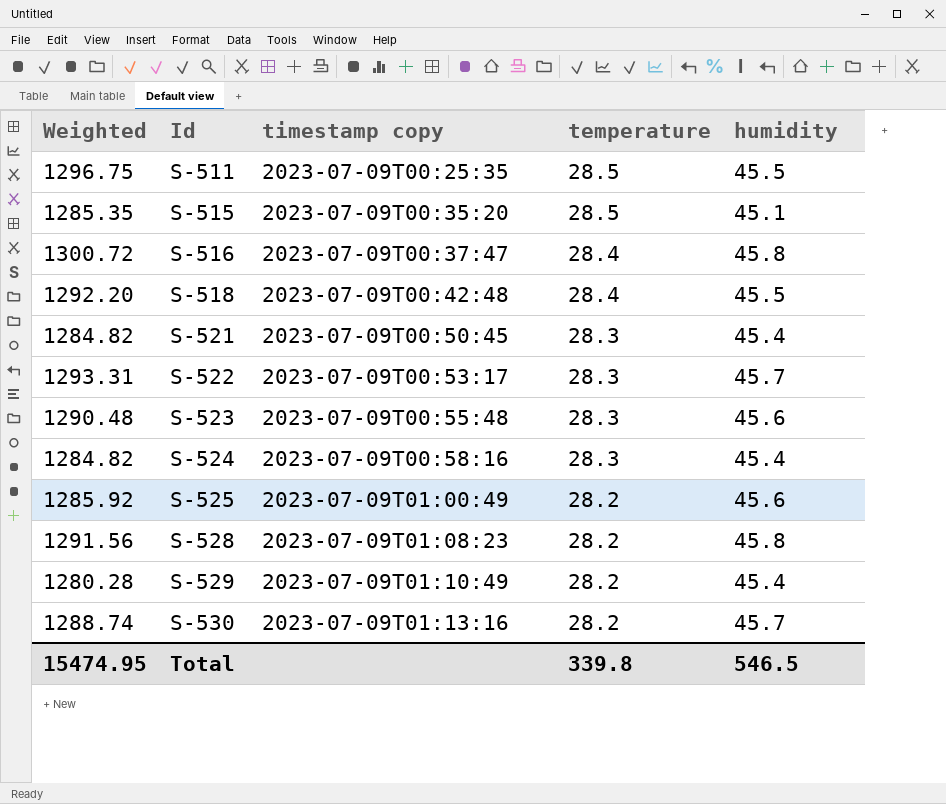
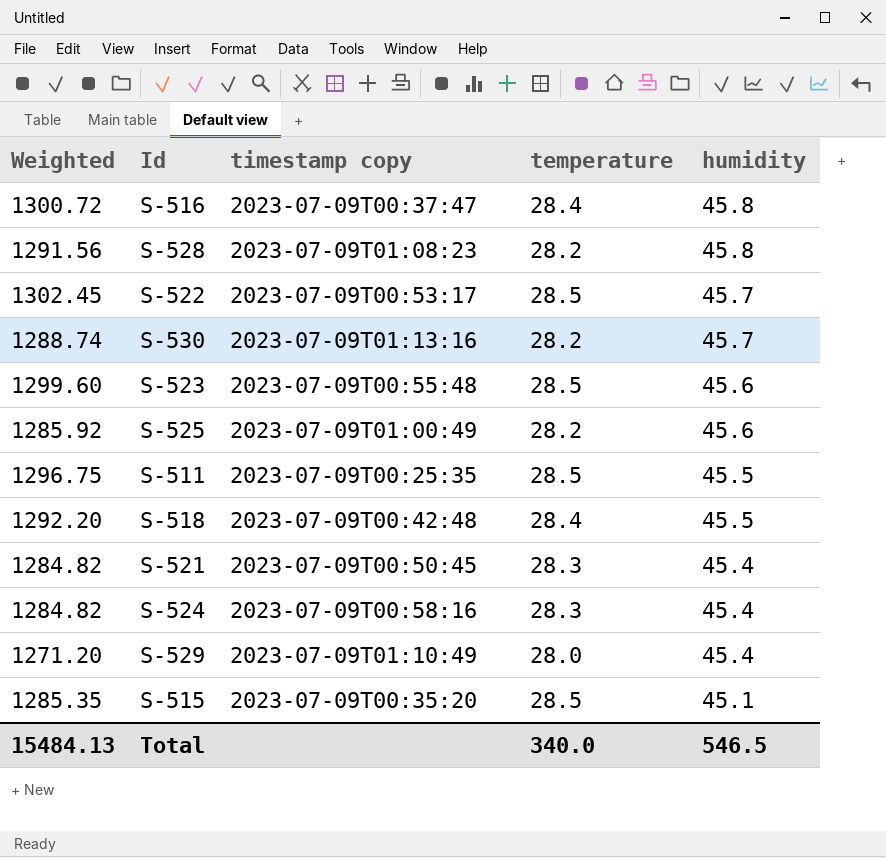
row order: Id ascending -> humidity descending
S-522 | Weighted: 1293.31 -> 1302.45
S-522 | temperature: 28.3 -> 28.5
S-523 | Weighted: 1290.48 -> 1299.60
S-523 | temperature: 28.3 -> 28.5
S-529 | Weighted: 1280.28 -> 1271.20
S-529 | temperature: 28.2 -> 28.0
Total | Weighted: 15474.95 -> 15484.13
Total | temperature: 339.8 -> 340.0

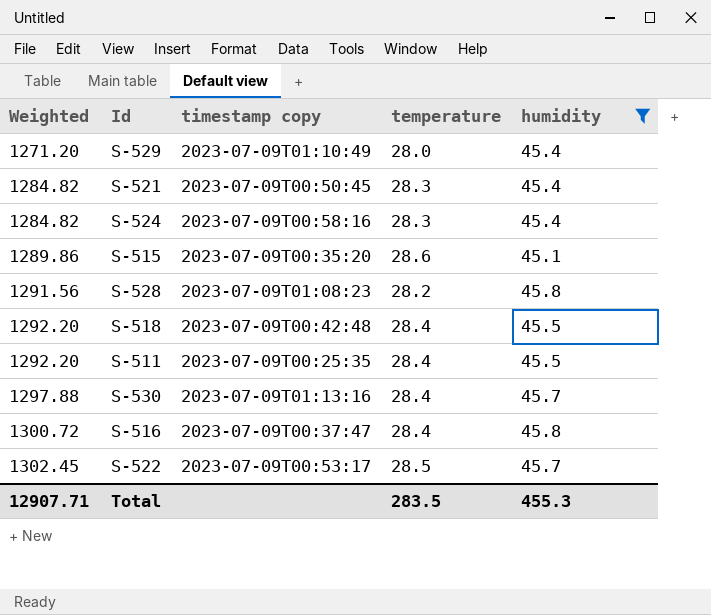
filter: none -> humidity != 45.6
row order: humidity descending -> Weighted ascending
S-515 | Weighted: 1285.35 -> 1289.86
S-515 | temperature: 28.5 -> 28.6
S-511 | Weighted: 1296.75 -> 1292.20
S-511 | temperature: 28.5 -> 28.4
S-530 | Weighted: 1288.74 -> 1297.88
S-530 | temperature: 28.2 -> 28.4
Total | Weighted: 15484.13 -> 12907.71
Total | temperature: 340.0 -> 283.5
Total | humidity: 546.5 -> 455.3

